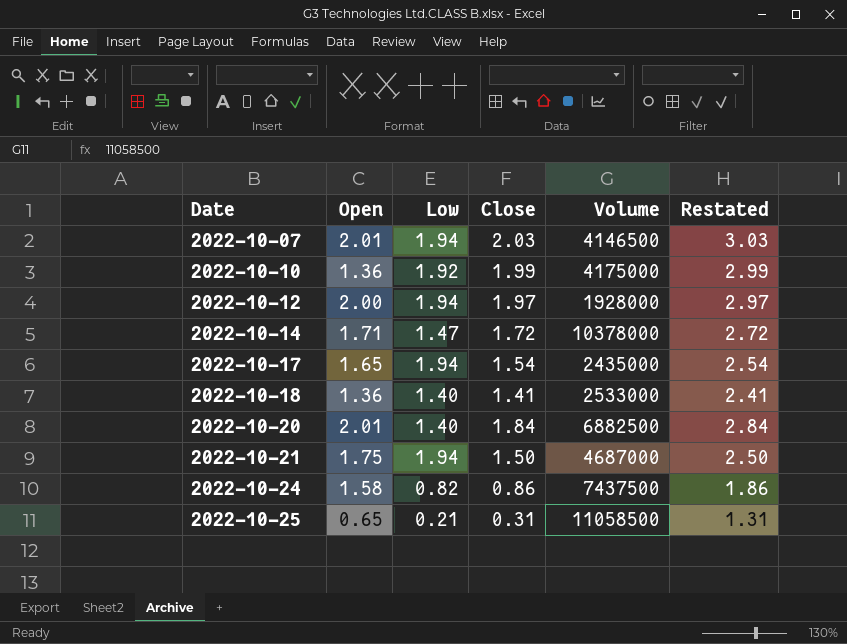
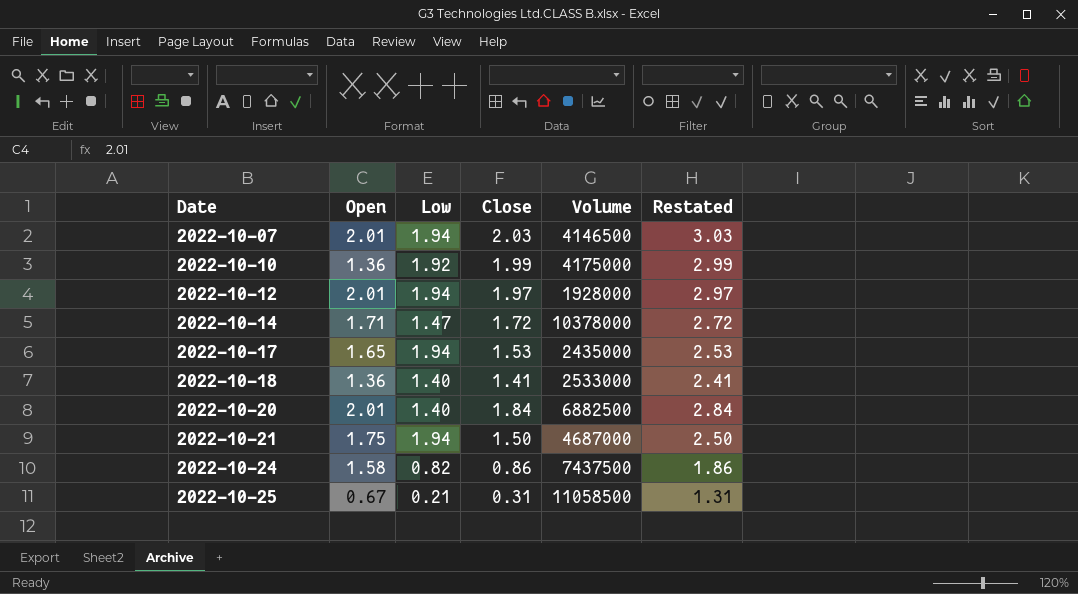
2022-10-12 | Open: 2.00 -> 2.01
2022-10-17 | Close: 1.54 -> 1.53
2022-10-17 | Restated: 2.54 -> 2.53
2022-10-25 | Open: 0.65 -> 0.67

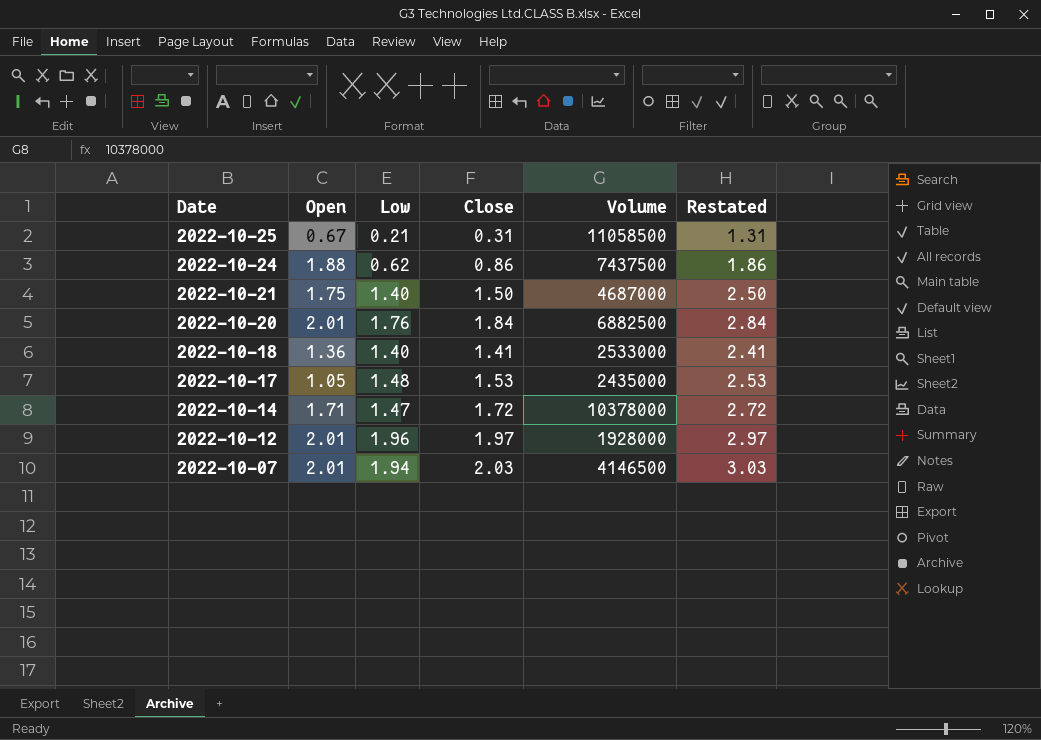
row order: Date ascending -> Date descending
row 2022-10-10: 1.36 | 1.92 | 1.99 | 4175000 | 2.99 -> none
2022-10-24 | Open: 1.58 -> 1.88
2022-10-24 | Low: 0.82 -> 0.62
2022-10-21 | Low: 1.94 -> 1.40
2022-10-20 | Low: 1.40 -> 1.76
2022-10-17 | Open: 1.65 -> 1.05
2022-10-17 | Low: 1.94 -> 1.48
2022-10-12 | Low: 1.94 -> 1.96

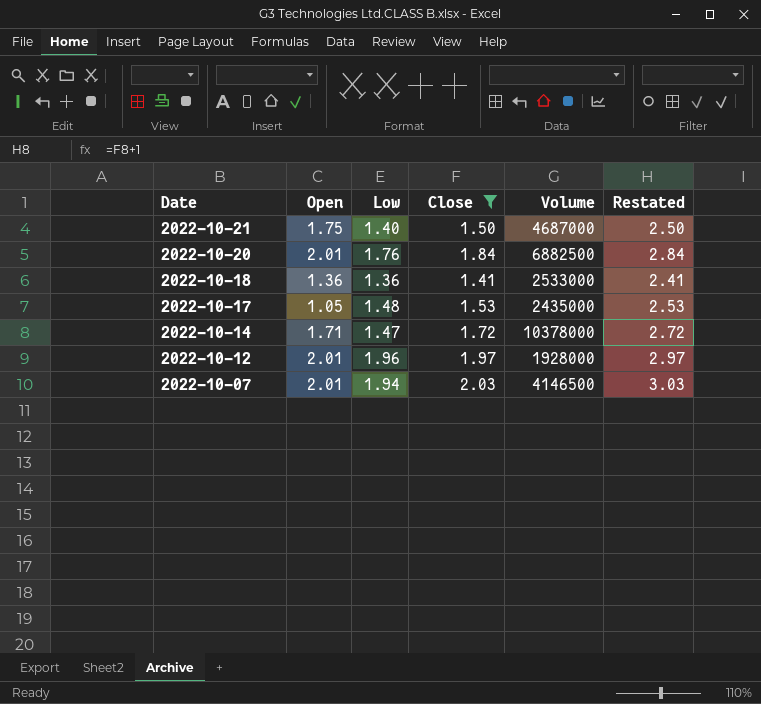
filter: none -> Close >= 1.41
2022-10-18 | Low: 1.40 -> 1.36

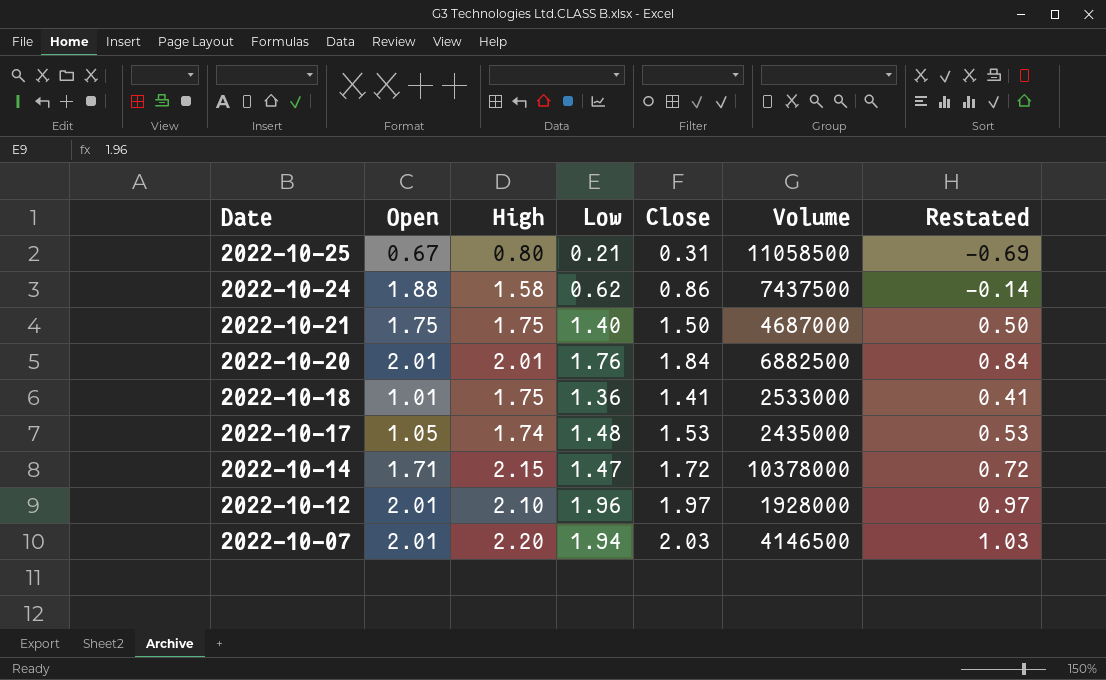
filter: Close >= 1.41 -> none
column High | position: none -> 3
column Restated | formula: [Close] + 1 -> [Close] - 1
2022-10-18 | Open: 1.36 -> 1.01

